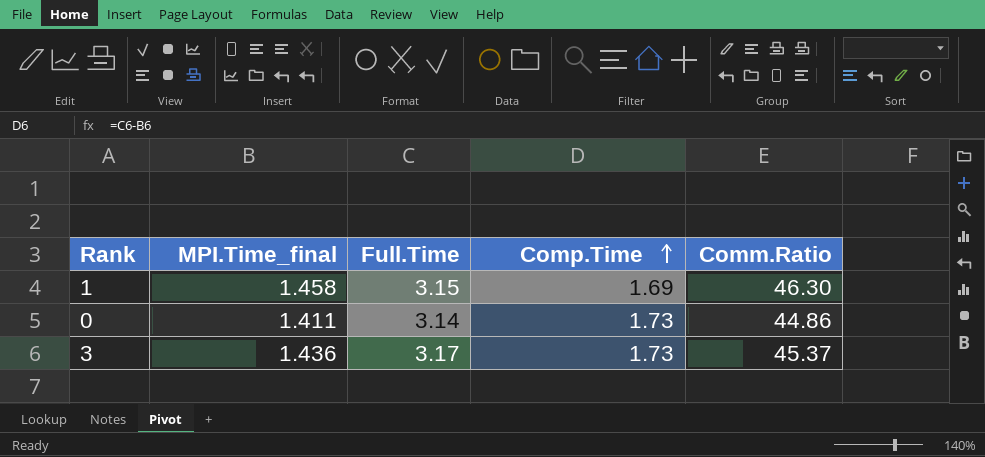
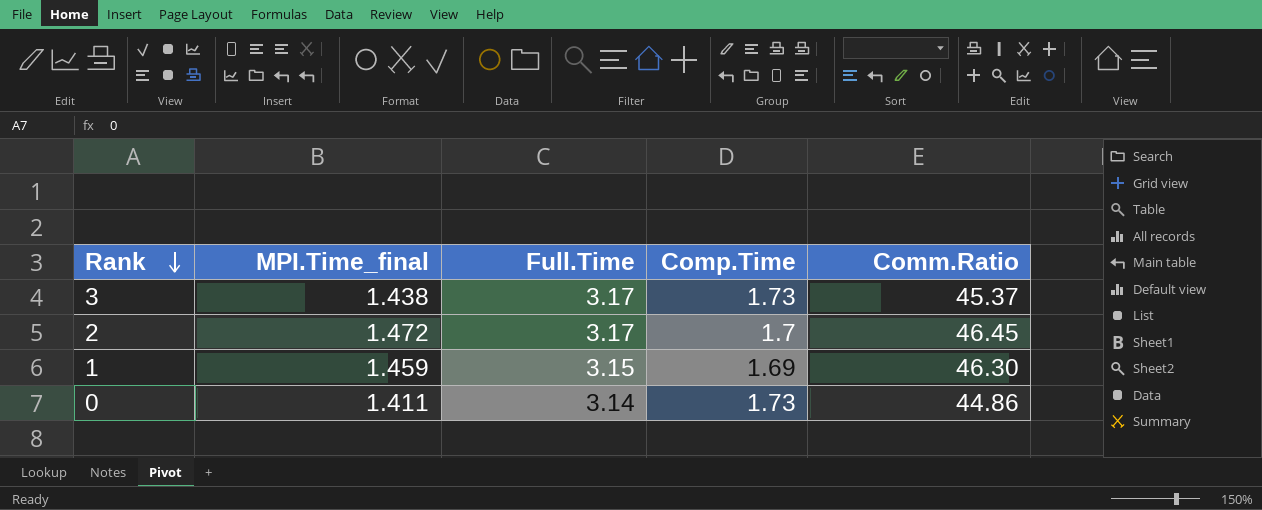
row order: Comp.Time ascending -> Rank descending
3 | MPI.Time_final: 1.436 -> 1.438
row 2: none -> 1.472 | 3.17 | 1.7 | 46.45
1 | MPI.Time_final: 1.458 -> 1.459

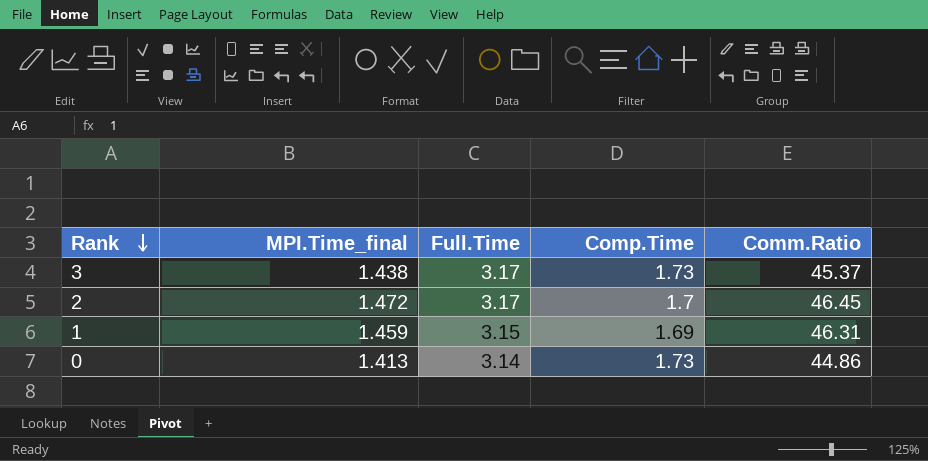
1 | Comm.Ratio: 46.30 -> 46.31
0 | MPI.Time_final: 1.411 -> 1.413

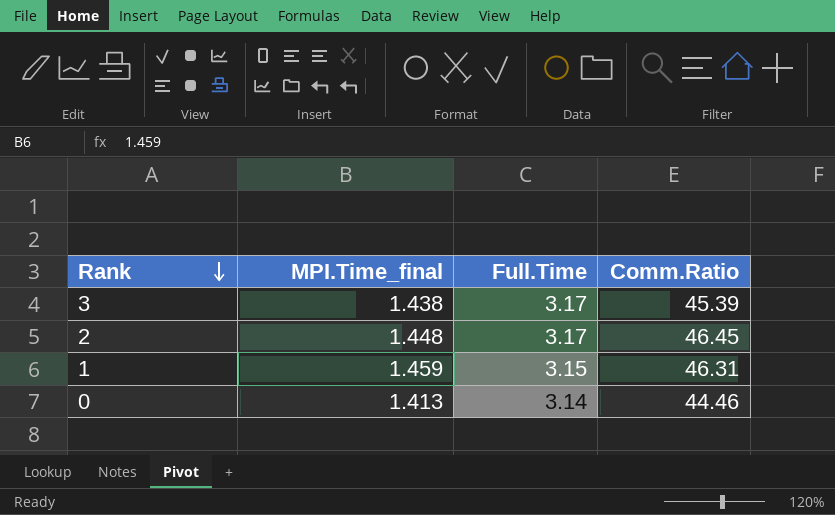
column Comp.Time | formula: [Full.Time] - [MPI.Time_final] -> none
3 | Comm.Ratio: 45.37 -> 45.39
2 | MPI.Time_final: 1.472 -> 1.448
0 | Comm.Ratio: 44.86 -> 44.46

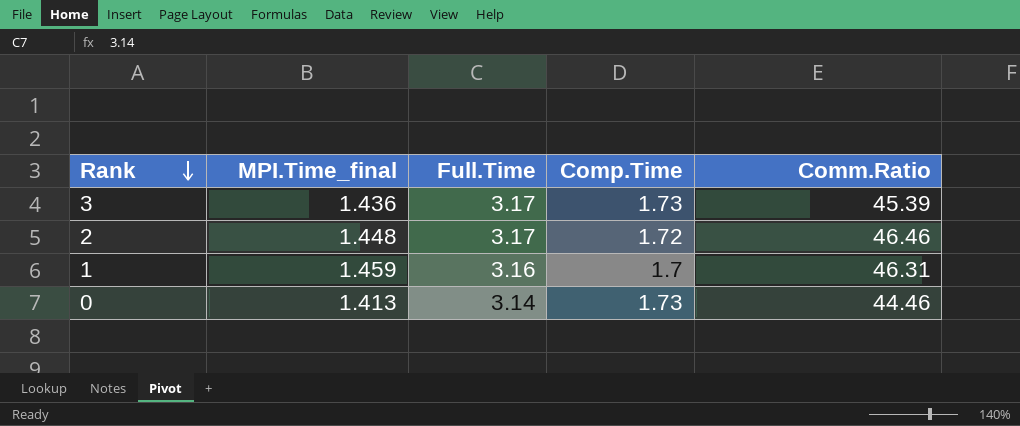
column Comp.Time | formula: none -> [Full.Time] - [MPI.Time_final]
3 | MPI.Time_final: 1.438 -> 1.436
2 | Comm.Ratio: 46.45 -> 46.46
1 | Full.Time: 3.15 -> 3.16

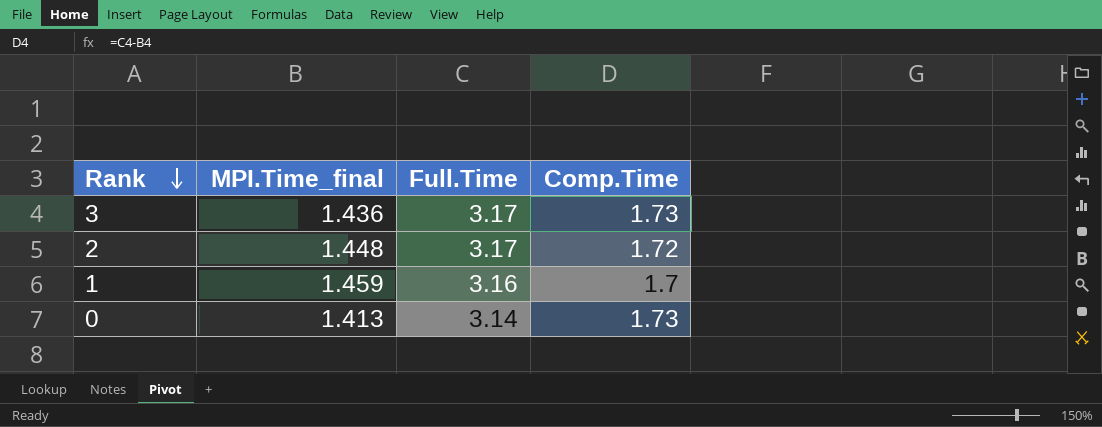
column Comm.Ratio | position: 5 -> none

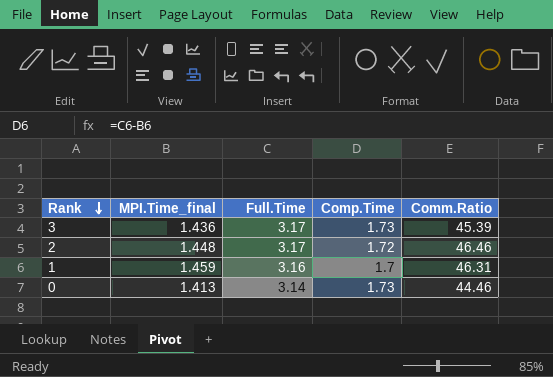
column Comm.Ratio | position: none -> 5

